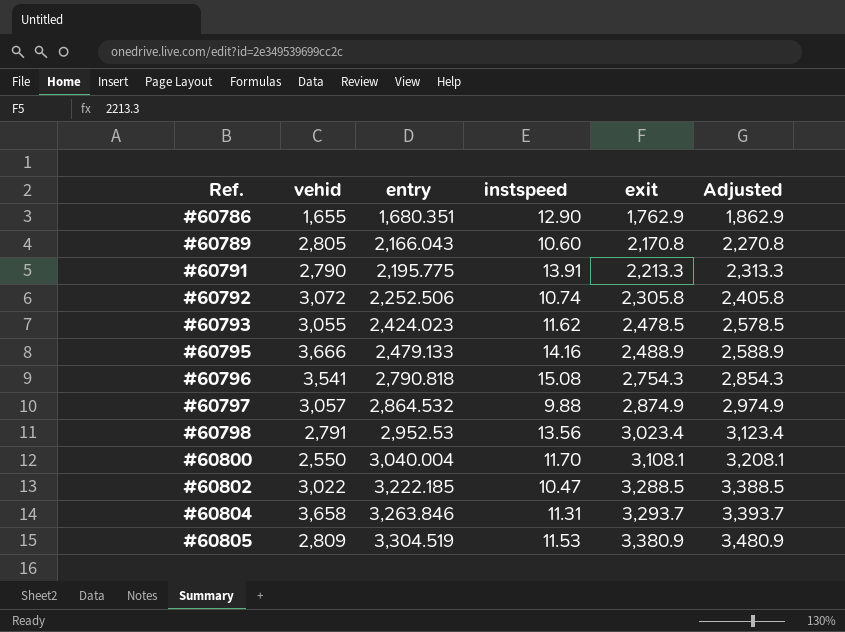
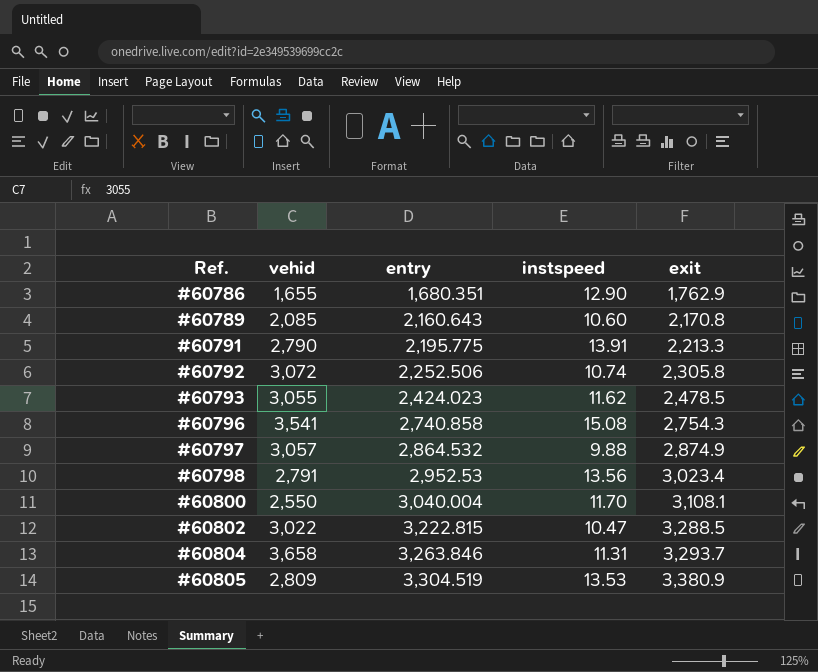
column Adjusted | formula: [exit] + 100 -> none
row #60795: 3,666 | 2,479.133 | 14.16 | 2,488.9 | 2,588.9 -> none
#60789 | vehid: 2,805 -> 2,085
#60789 | entry: 2,166.043 -> 2,160.643
#60796 | entry: 2,790.818 -> 2,740.858
#60802 | entry: 3,222.185 -> 3,222.815
#60805 | instspeed: 11.53 -> 13.53

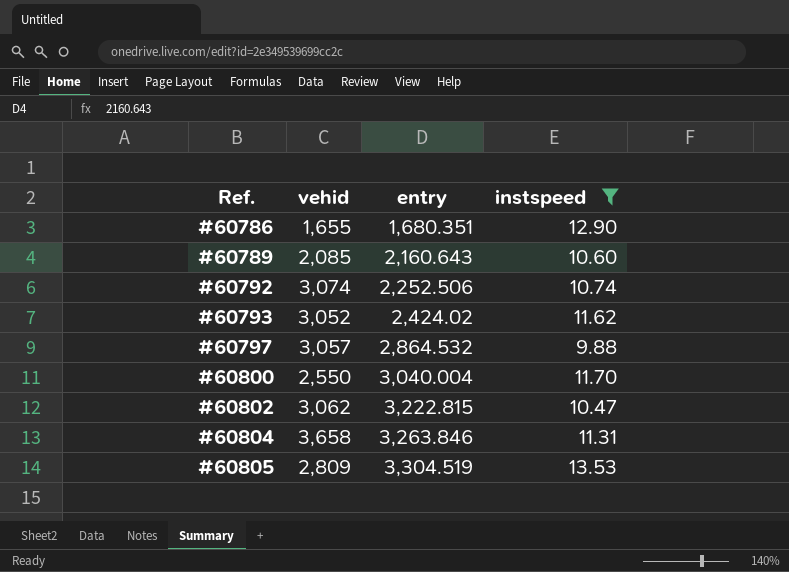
filter: none -> instspeed <= 13.53
column exit | position: 5 -> none
#60792 | vehid: 3,072 -> 3,074
#60793 | vehid: 3,055 -> 3,052
#60793 | entry: 2,424.023 -> 2,424.02
#60802 | vehid: 3,022 -> 3,062

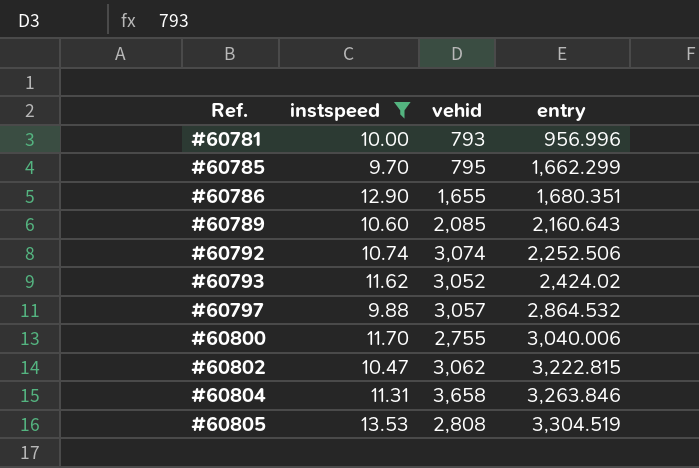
column instspeed | position: 4 -> 2
row #60781: none -> 10.00 | 793 | 956.996
row #60785: none -> 9.70 | 795 | 1,662.299
#60800 | vehid: 2,550 -> 2,755
#60800 | entry: 3,040.004 -> 3,040.006
#60805 | vehid: 2,809 -> 2,808

